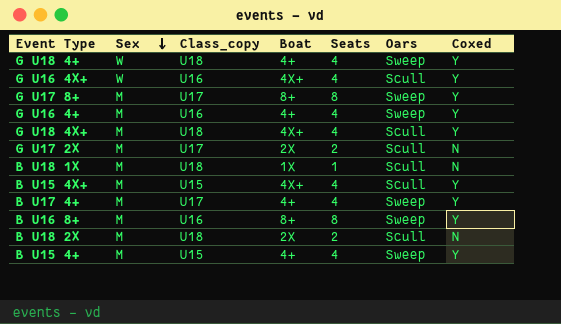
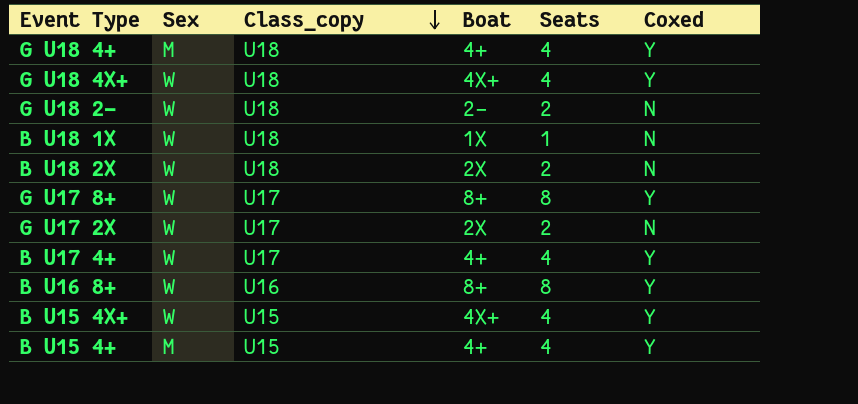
row order: Sex descending -> Class_copy descending
column Oars | position: 6 -> none
row G U16 4X+: W | U16 | 4X+ | 4 | Scull | Y -> none
row G U16 4+: M | U16 | 4+ | 4 | Sweep | Y -> none
G U18 4+ | Sex: W -> M
G U18 4X+ | Sex: M -> W
row G U18 2-: none -> W | U18 | 2- | 2 | N
B U18 1X | Sex: M -> W
B U18 2X | Sex: M -> W
G U17 8+ | Sex: M -> W
G U17 2X | Sex: M -> W
B U17 4+ | Sex: M -> W
B U16 8+ | Sex: M -> W
B U15 4X+ | Sex: M -> W

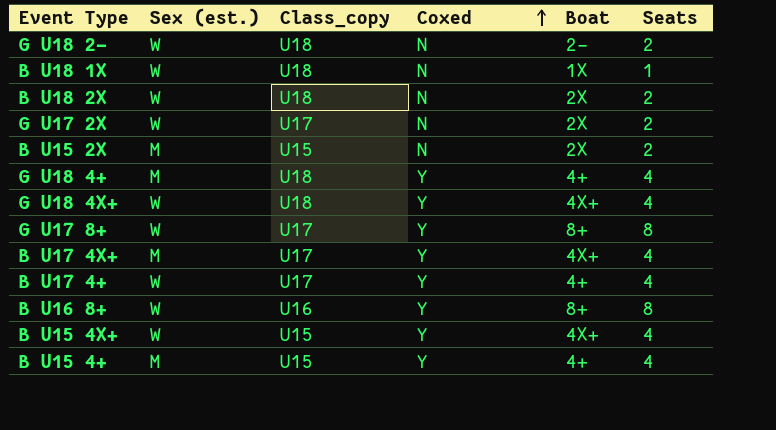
row order: Class_copy descending -> Coxed ascending
column name: Sex -> Sex (est.)
column Coxed | position: 6 -> 4
row B U15 2X: none -> M | U15 | N | 2X | 2
row B U17 4X+: none -> M | U17 | Y | 4X+ | 4

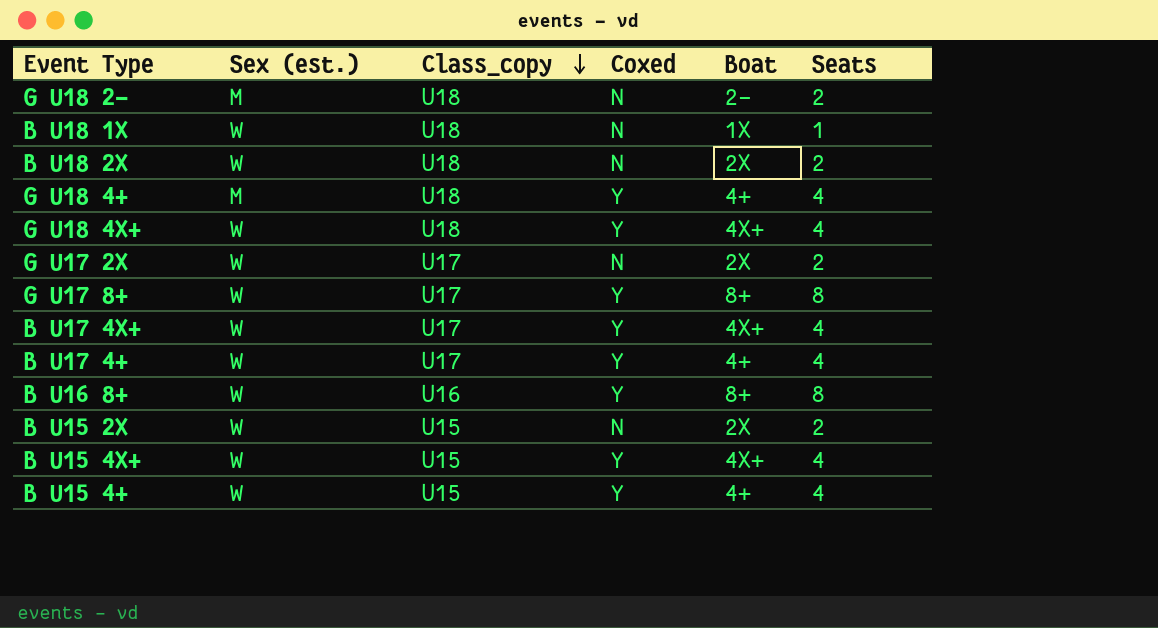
row order: Coxed ascending -> Class_copy descending
G U18 2- | Sex (est.): W -> M
B U17 4X+ | Sex (est.): M -> W
B U15 2X | Sex (est.): M -> W
B U15 4+ | Sex (est.): M -> W

